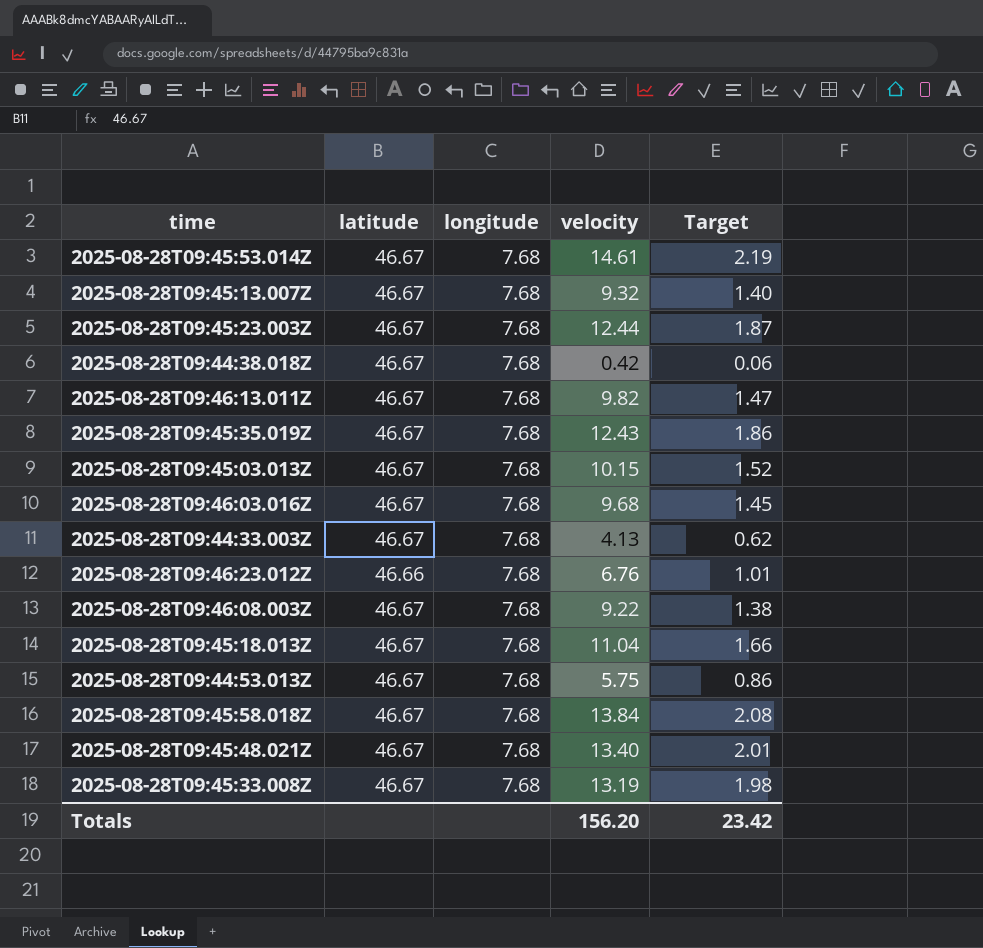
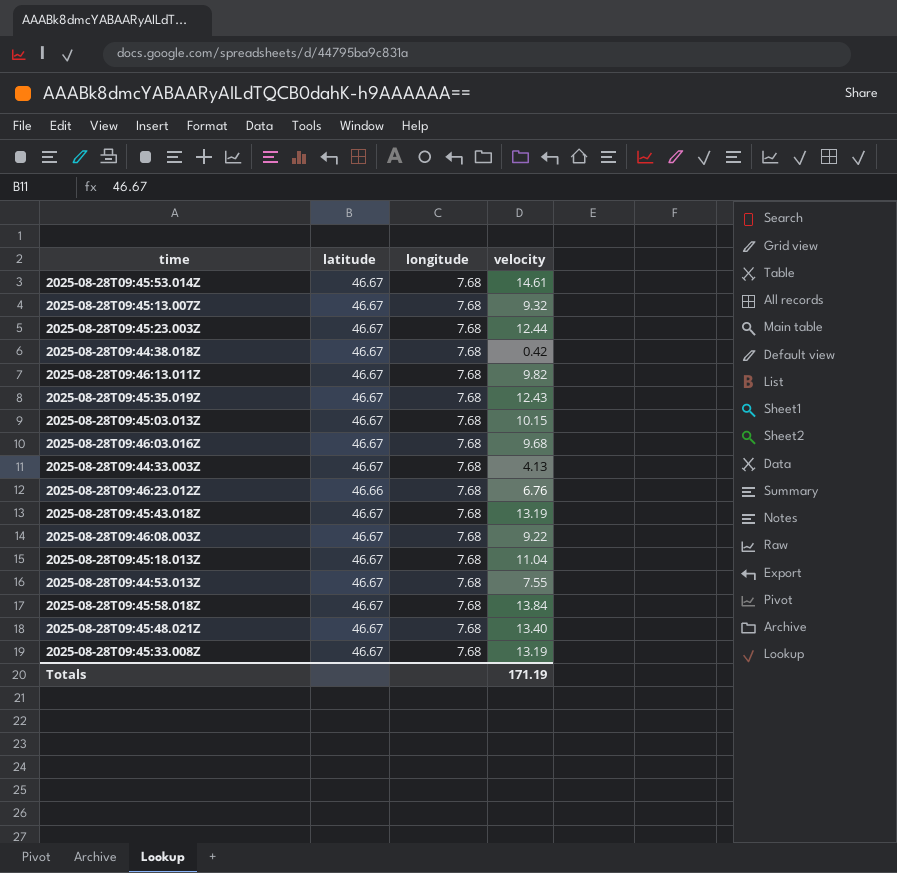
column Target | formula: [velocity] * 0.15 -> none
row 2025-08-28T09:45:43.018Z: none -> 46.67 | 7.68 | 13.19
2025-08-28T09:44:53.013Z | velocity: 5.75 -> 7.55
Totals | velocity: 156.20 -> 171.19

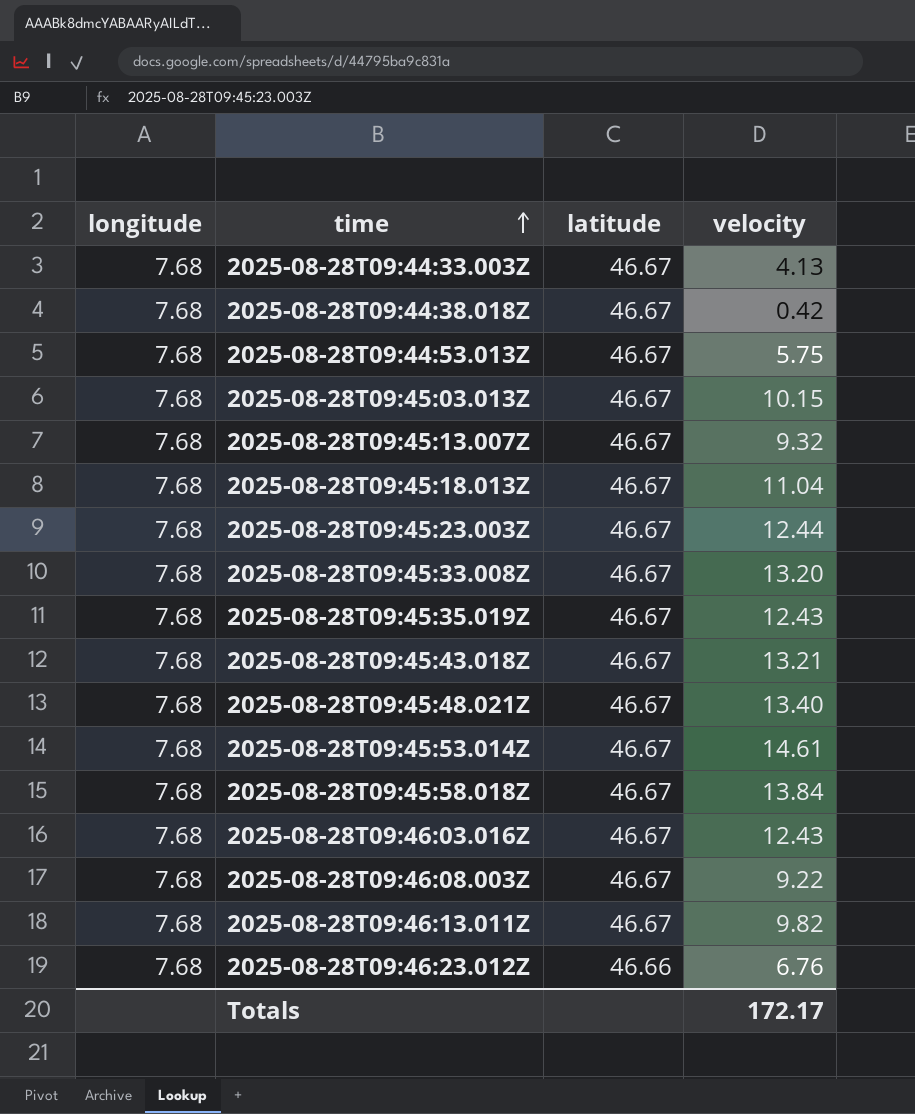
row order: none -> time ascending
column longitude | position: 3 -> 1
2025-08-28T09:44:53.013Z | velocity: 7.55 -> 5.75
2025-08-28T09:45:33.008Z | velocity: 13.19 -> 13.20
2025-08-28T09:45:43.018Z | velocity: 13.19 -> 13.21
2025-08-28T09:46:03.016Z | velocity: 9.68 -> 12.43
Totals | velocity: 171.19 -> 172.17

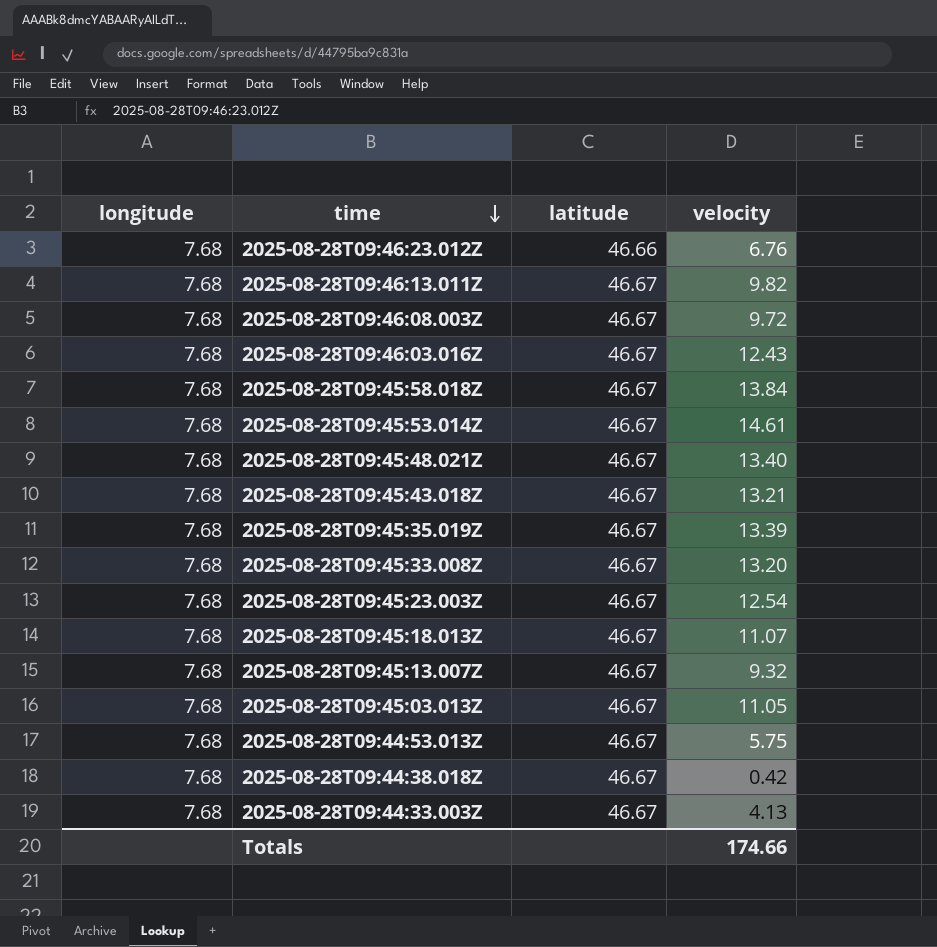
row order: time ascending -> time descending
2025-08-28T09:46:08.003Z | velocity: 9.22 -> 9.72
2025-08-28T09:45:35.019Z | velocity: 12.43 -> 13.39
2025-08-28T09:45:23.003Z | velocity: 12.44 -> 12.54
2025-08-28T09:45:18.013Z | velocity: 11.04 -> 11.07
2025-08-28T09:45:03.013Z | velocity: 10.15 -> 11.05
Totals | velocity: 172.17 -> 174.66

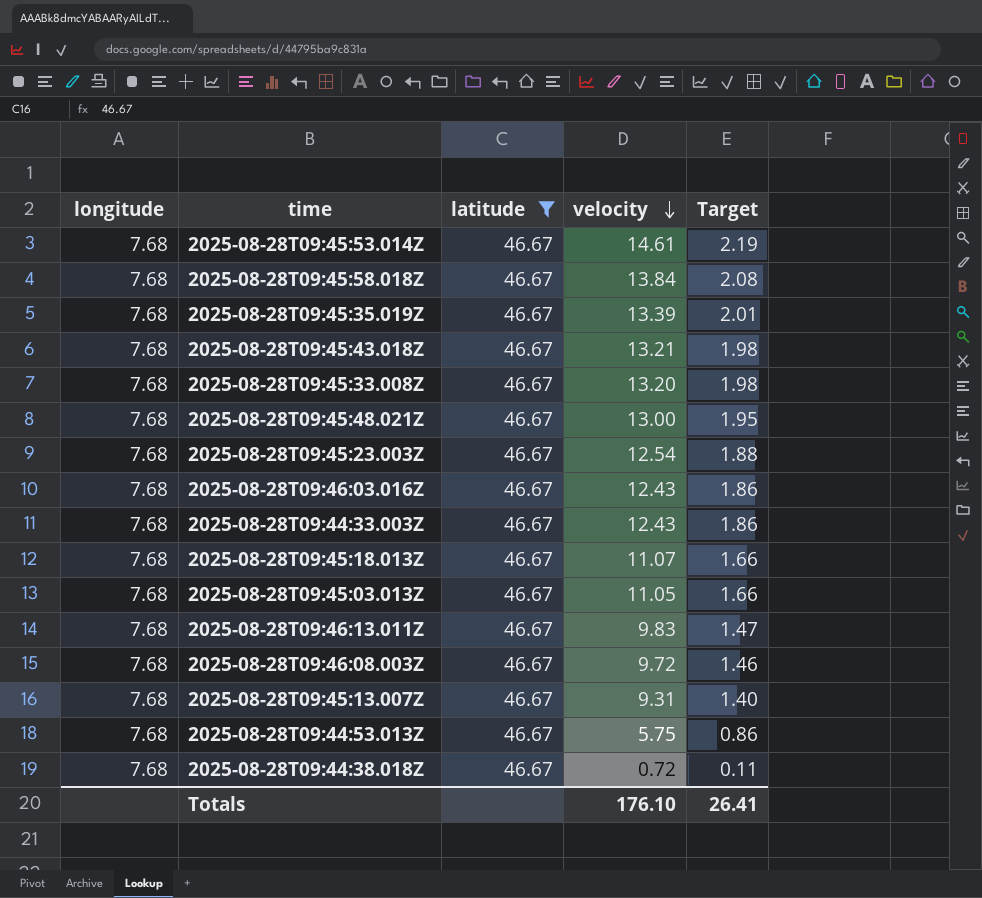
filter: none -> latitude = 46.67
row order: time descending -> velocity descending
column Target | formula: none -> [velocity] * 0.15
2025-08-28T09:45:48.021Z | velocity: 13.40 -> 13.00
2025-08-28T09:44:33.003Z | velocity: 4.13 -> 12.43
2025-08-28T09:46:13.011Z | velocity: 9.82 -> 9.83
2025-08-28T09:45:13.007Z | velocity: 9.32 -> 9.31
2025-08-28T09:44:38.018Z | velocity: 0.42 -> 0.72
Totals | velocity: 174.66 -> 176.10

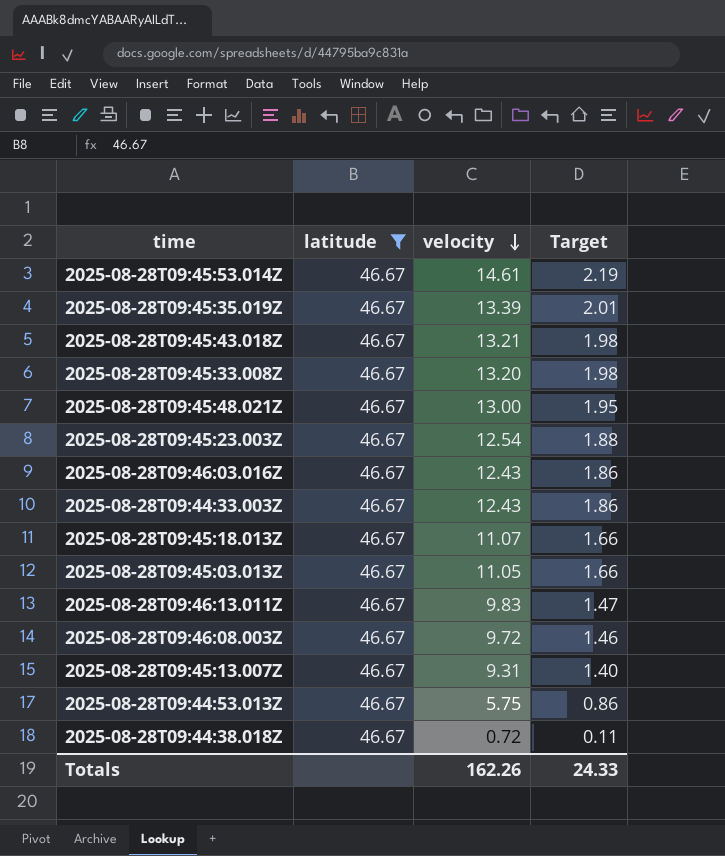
column longitude | position: 1 -> none
row 2025-08-28T09:45:58.018Z: 7.68 | 46.67 | 13.84 | 2.08 -> none
Totals | velocity: 176.10 -> 162.26
Totals | Target: 26.41 -> 24.33

